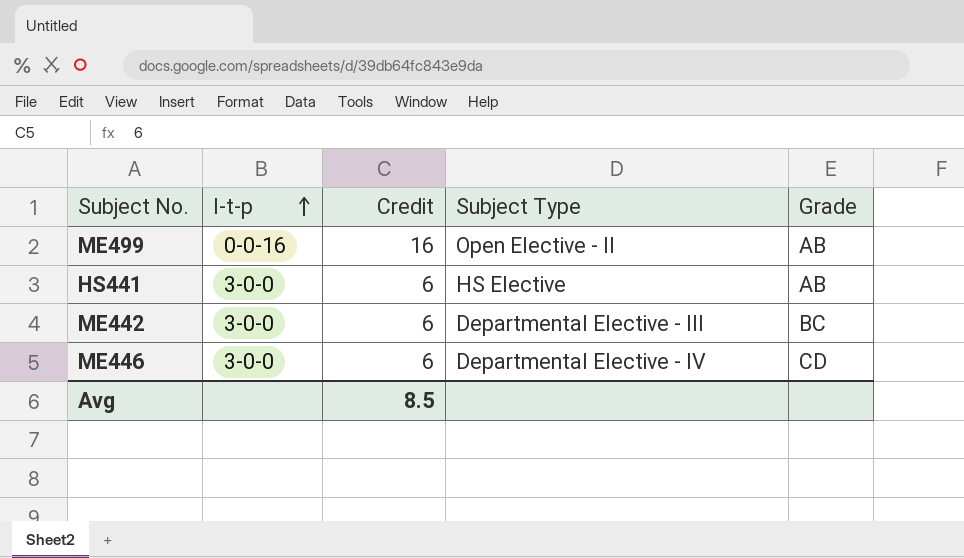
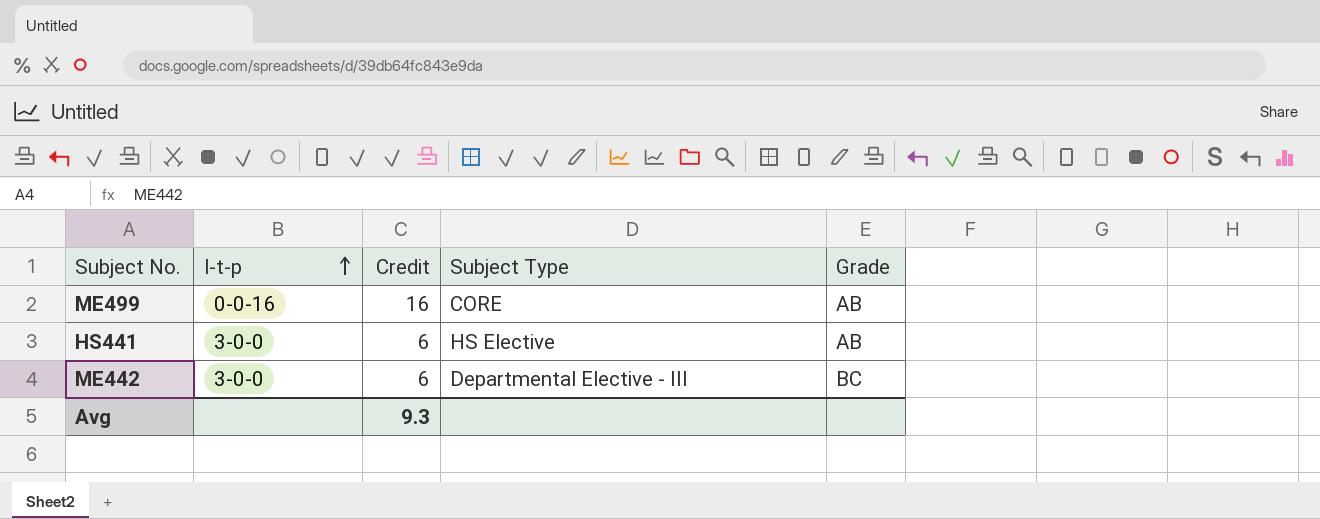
row ME446: 3-0-0 | 6 | Departmental Elective - IV | CD -> none
ME499 | Subject Type: Open Elective - II -> CORE
Avg | Credit: 8.5 -> 9.3

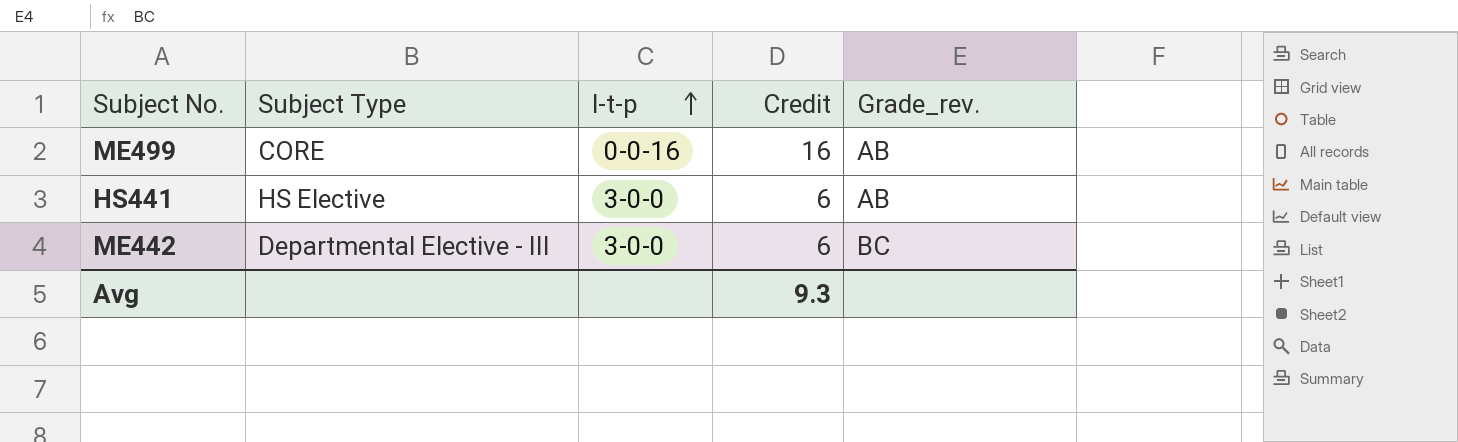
column Subject Type | position: 4 -> 2
column name: Grade -> Grade_rev.

